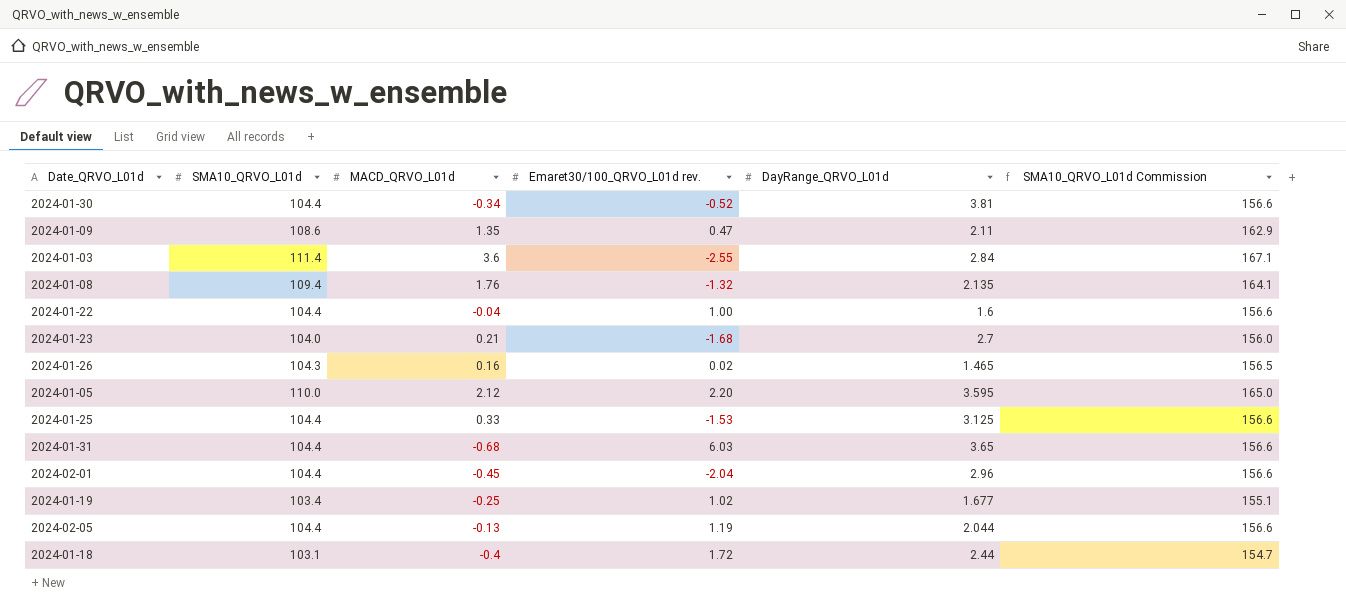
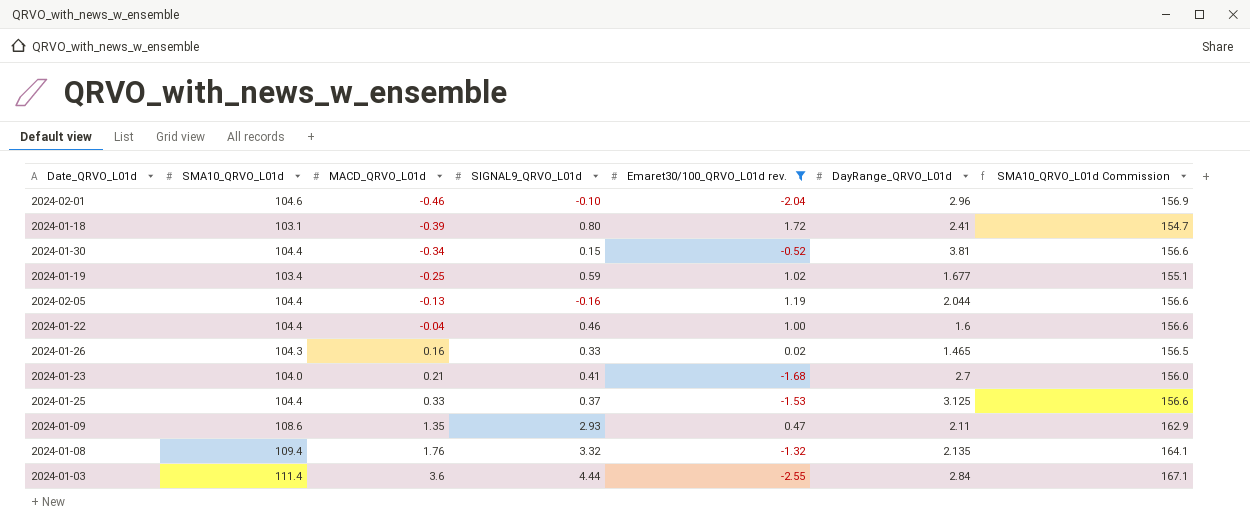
filter: none -> Emaret30/100_QRVO_L01d rev. <= 1.72
row order: none -> MACD_QRVO_L01d ascending
column SIGNAL9_QRVO_L01d | position: none -> 4
2024-02-01 | SMA10_QRVO_L01d: 104.4 -> 104.6
2024-02-01 | MACD_QRVO_L01d: -0.45 -> -0.46
2024-02-01 | SMA10_QRVO_L01d Commission: 156.6 -> 156.9
2024-01-18 | MACD_QRVO_L01d: -0.4 -> -0.39
2024-01-18 | DayRange_QRVO_L01d: 2.44 -> 2.41

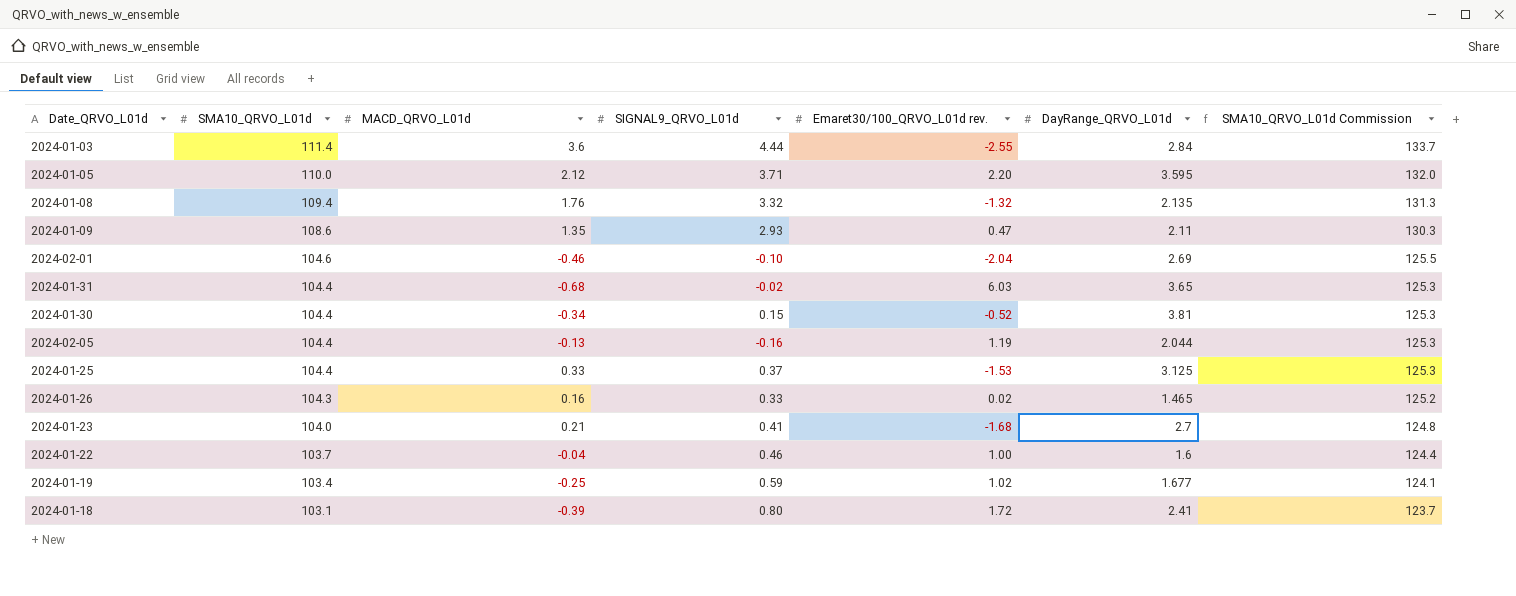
filter: Emaret30/100_QRVO_L01d rev. <= 1.72 -> none
row order: MACD_QRVO_L01d ascending -> SMA10_QRVO_L01d descending
column SMA10_QRVO_L01d Commission | formula: [SMA10_QRVO_L01d] * 1.5 -> [SMA10_QRVO_L01d] * 1.2
2024-02-01 | DayRange_QRVO_L01d: 2.96 -> 2.69
2024-01-22 | SMA10_QRVO_L01d: 104.4 -> 103.7

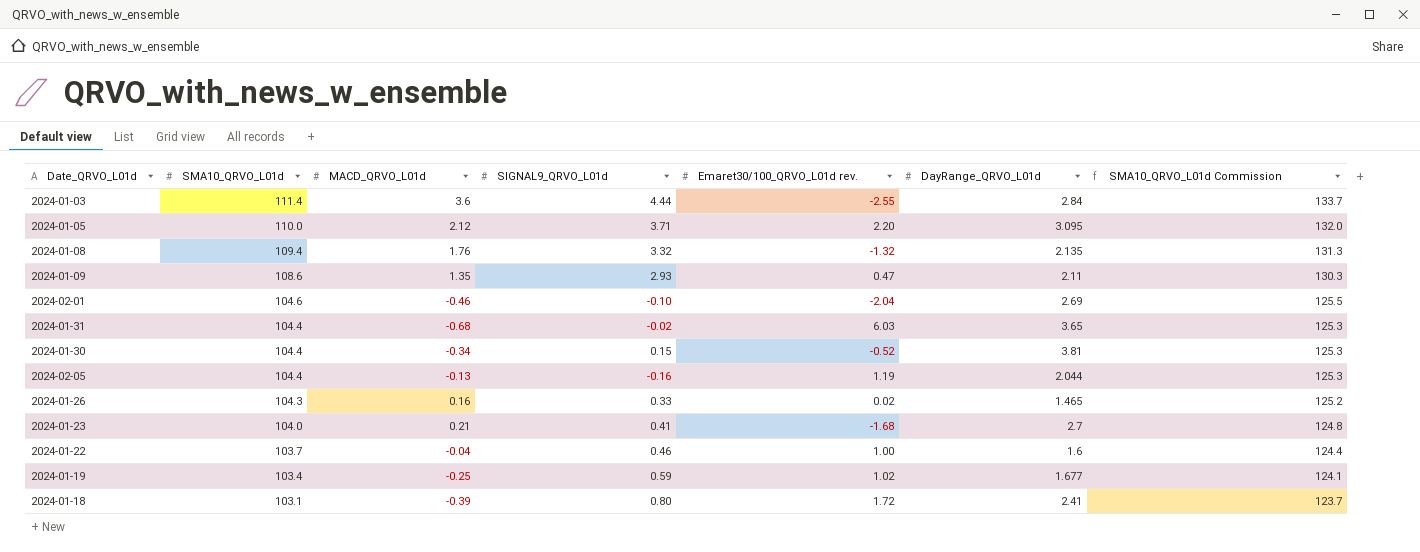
row 2024-01-25: 104.4 | 0.33 | 0.37 | -1.53 | 3.125 | 125.3 -> none
2024-01-05 | DayRange_QRVO_L01d: 3.595 -> 3.095

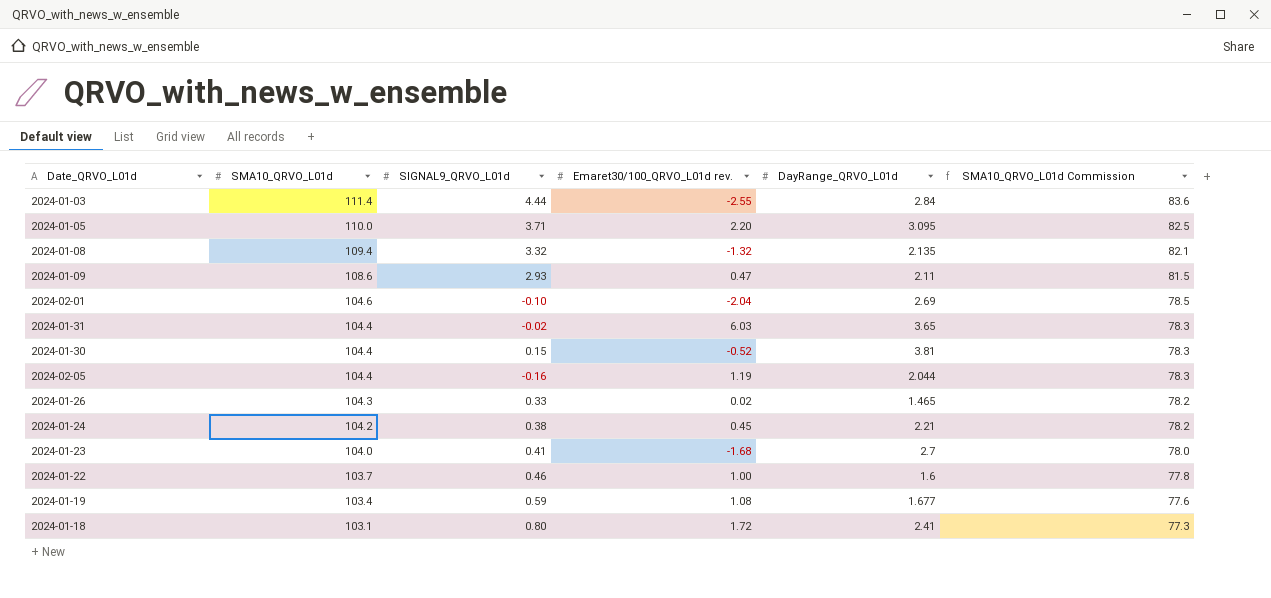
column MACD_QRVO_L01d | position: 3 -> none
column SMA10_QRVO_L01d Commission | formula: [SMA10_QRVO_L01d] * 1.2 -> [SMA10_QRVO_L01d] * 0.75
row 2024-01-24: none -> 104.2 | 0.38 | 0.45 | 2.21 | 78.2
2024-01-19 | Emaret30/100_QRVO_L01d rev.: 1.02 -> 1.08

